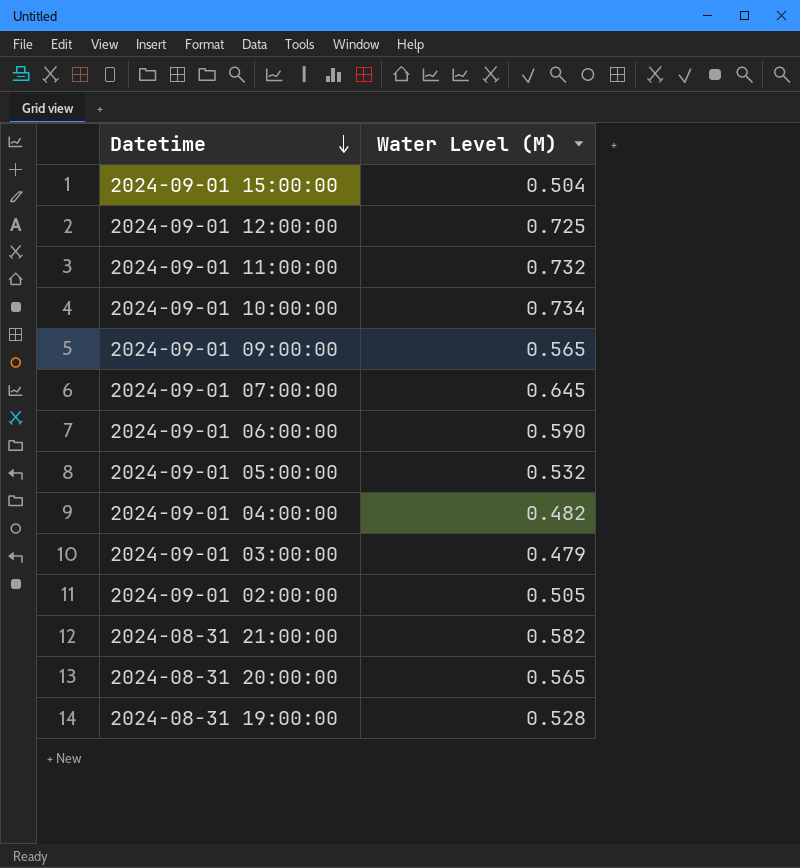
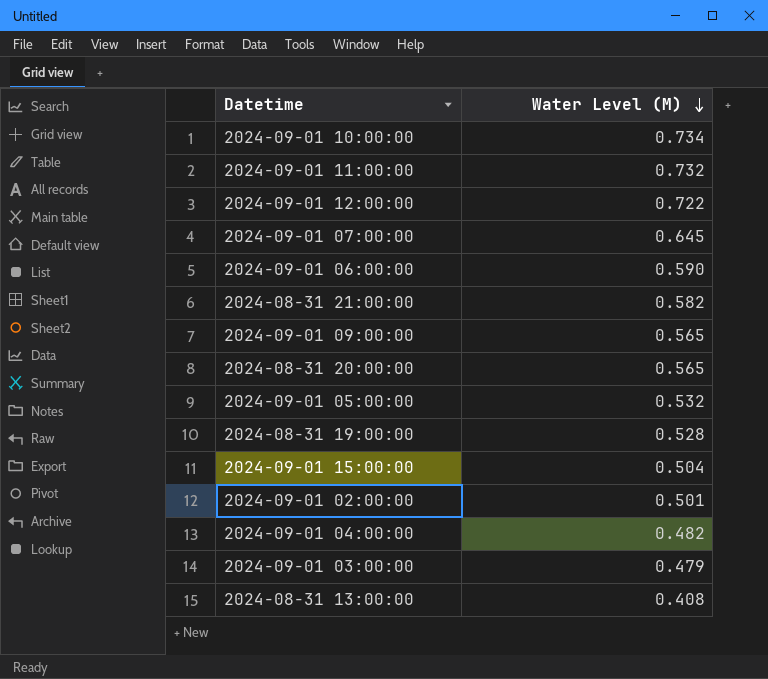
row order: Datetime descending -> Water Level (M) descending
2024-09-01 12:00:00 | Water Level (M): 0.725 -> 0.722
2024-09-01 02:00:00 | Water Level (M): 0.505 -> 0.501
row 2024-08-31 13:00:00: none -> 0.408

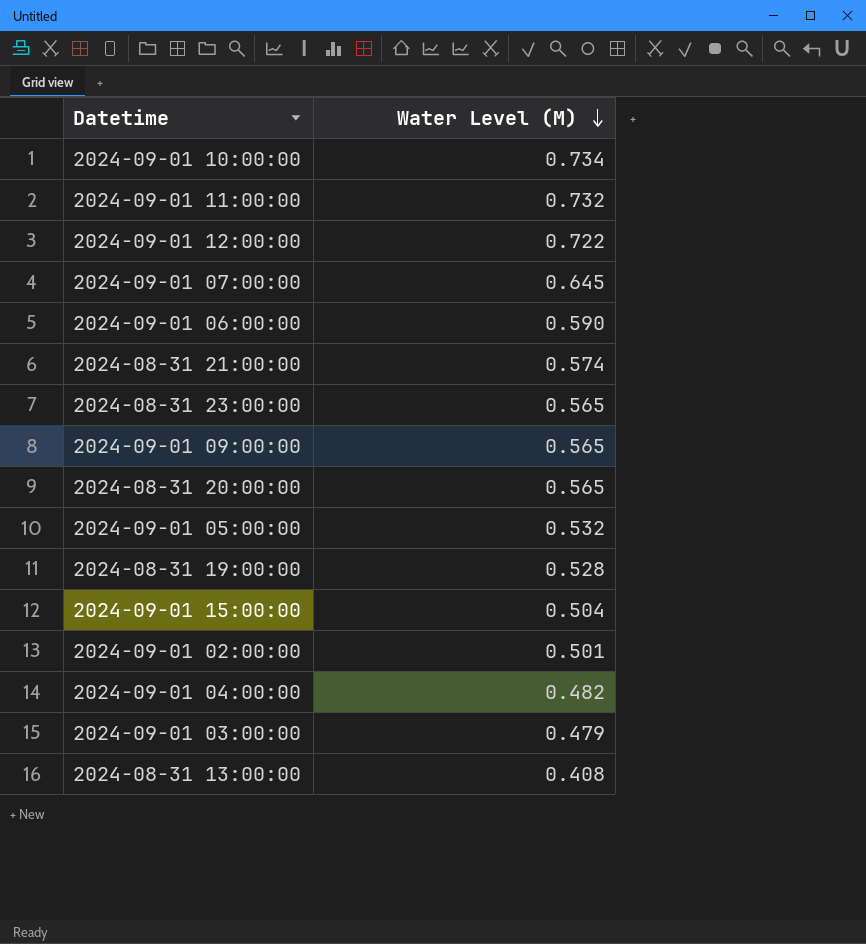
2024-08-31 21:00:00 | Water Level (M): 0.582 -> 0.574
row 2024-08-31 23:00:00: none -> 0.565

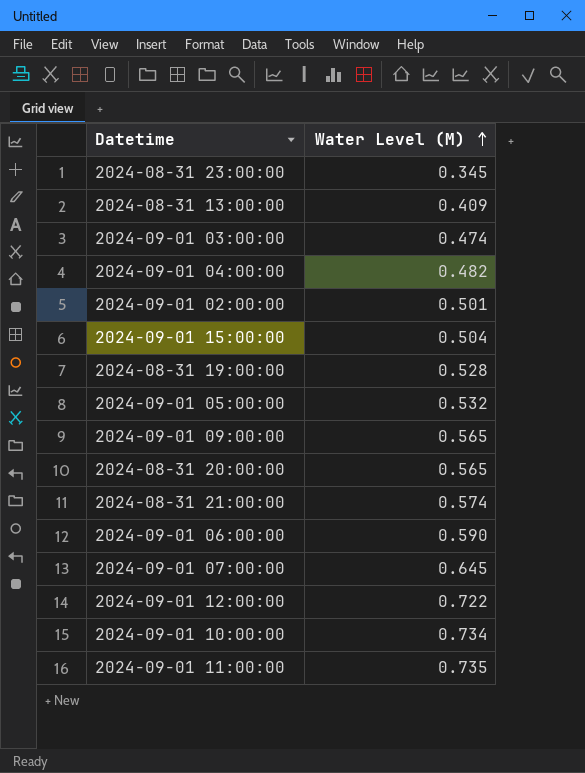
row order: Water Level (M) descending -> Water Level (M) ascending
2024-08-31 23:00:00 | Water Level (M): 0.565 -> 0.345
2024-08-31 13:00:00 | Water Level (M): 0.408 -> 0.409
2024-09-01 03:00:00 | Water Level (M): 0.479 -> 0.474
2024-09-01 11:00:00 | Water Level (M): 0.732 -> 0.735

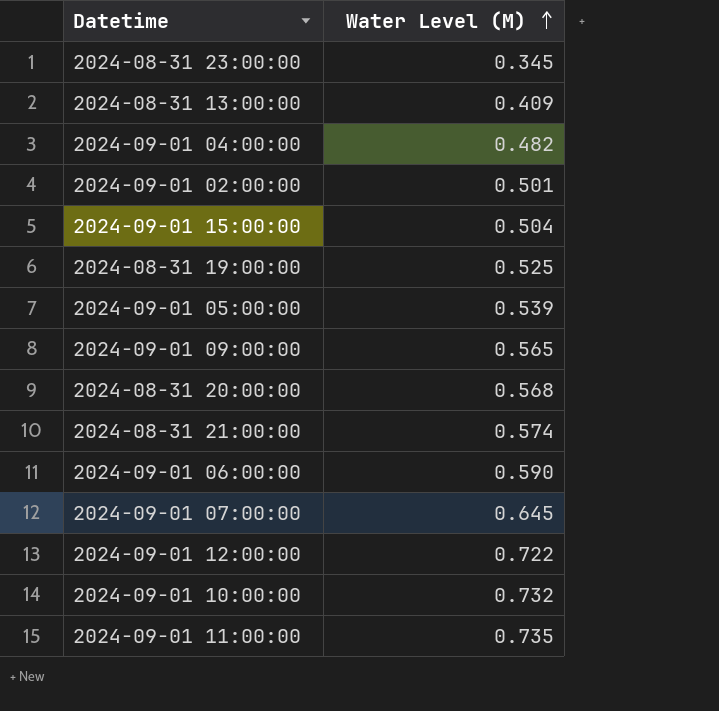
row 2024-09-01 03:00:00: 0.474 -> none
2024-08-31 19:00:00 | Water Level (M): 0.528 -> 0.525
2024-09-01 05:00:00 | Water Level (M): 0.532 -> 0.539
2024-08-31 20:00:00 | Water Level (M): 0.565 -> 0.568
2024-09-01 10:00:00 | Water Level (M): 0.734 -> 0.732

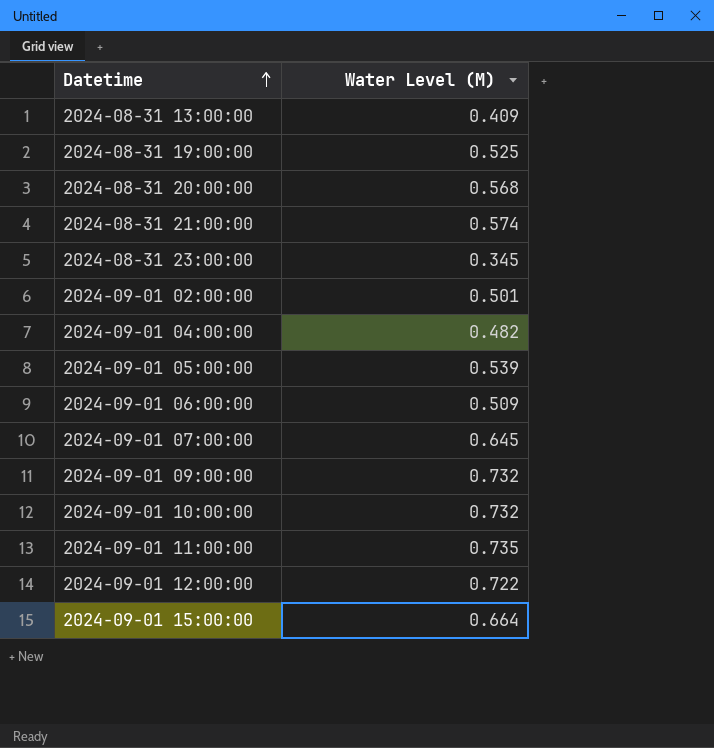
row order: Water Level (M) ascending -> Datetime ascending
2024-09-01 06:00:00 | Water Level (M): 0.590 -> 0.509
2024-09-01 09:00:00 | Water Level (M): 0.565 -> 0.732
2024-09-01 15:00:00 | Water Level (M): 0.504 -> 0.664

